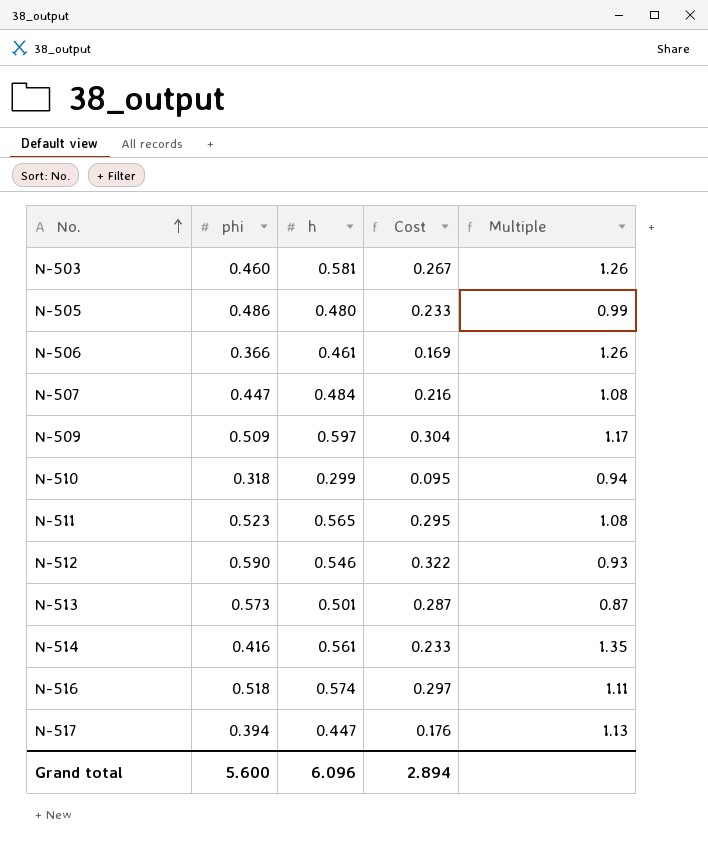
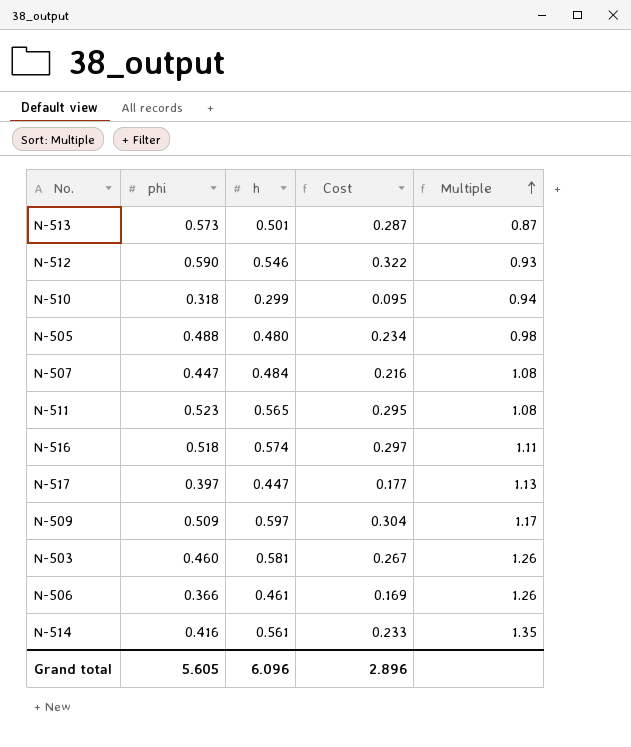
row order: No. ascending -> Multiple ascending
N-505 | phi: 0.486 -> 0.488
N-505 | Cost: 0.233 -> 0.234
N-505 | Multiple: 0.99 -> 0.98
N-517 | phi: 0.394 -> 0.397
N-517 | Cost: 0.176 -> 0.177
Grand total | phi: 5.600 -> 5.605
Grand total | Cost: 2.894 -> 2.896

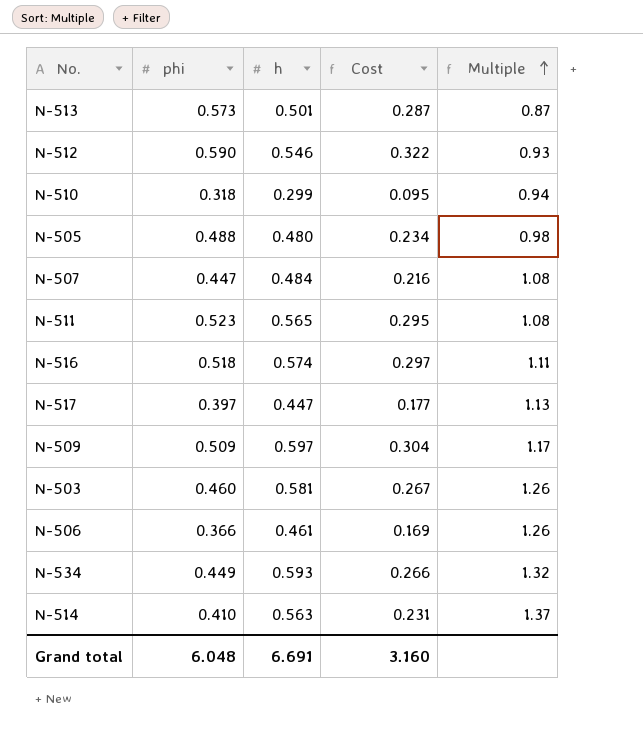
row N-534: none -> 0.449 | 0.593 | 0.266 | 1.32
N-514 | phi: 0.416 -> 0.410
N-514 | h: 0.561 -> 0.563
N-514 | Cost: 0.233 -> 0.231
N-514 | Multiple: 1.35 -> 1.37
Grand total | phi: 5.605 -> 6.048
Grand total | h: 6.096 -> 6.691
Grand total | Cost: 2.896 -> 3.160

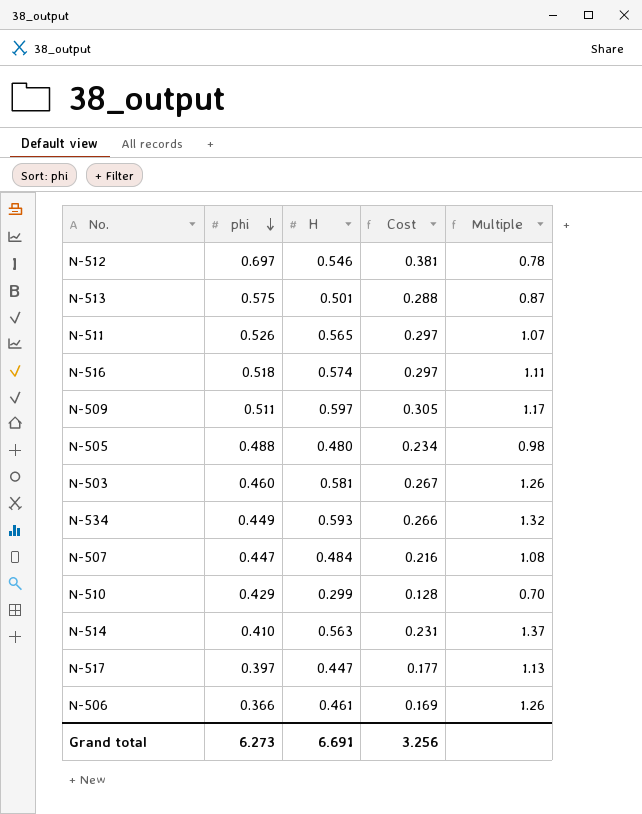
row order: Multiple ascending -> phi descending
column name: h -> H
N-512 | phi: 0.590 -> 0.697
N-512 | Cost: 0.322 -> 0.381
N-512 | Multiple: 0.93 -> 0.78
N-513 | phi: 0.573 -> 0.575
N-513 | Cost: 0.287 -> 0.288
N-511 | phi: 0.523 -> 0.526
N-511 | Cost: 0.295 -> 0.297
N-511 | Multiple: 1.08 -> 1.07
N-509 | phi: 0.509 -> 0.511
N-509 | Cost: 0.304 -> 0.305
N-510 | phi: 0.318 -> 0.429
N-510 | Cost: 0.095 -> 0.128
N-510 | Multiple: 0.94 -> 0.70
Grand total | phi: 6.048 -> 6.273
Grand total | Cost: 3.160 -> 3.256

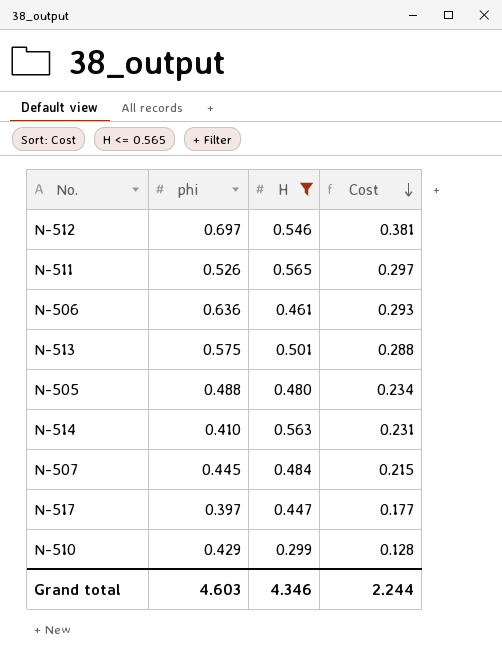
filter: none -> H <= 0.565
row order: phi descending -> Cost descending
column Multiple | formula: [H] / [phi] -> none
N-506 | phi: 0.366 -> 0.636
N-506 | Cost: 0.169 -> 0.293
N-507 | phi: 0.447 -> 0.445
N-507 | Cost: 0.216 -> 0.215
Grand total | phi: 6.273 -> 4.603
Grand total | H: 6.691 -> 4.346
Grand total | Cost: 3.256 -> 2.244

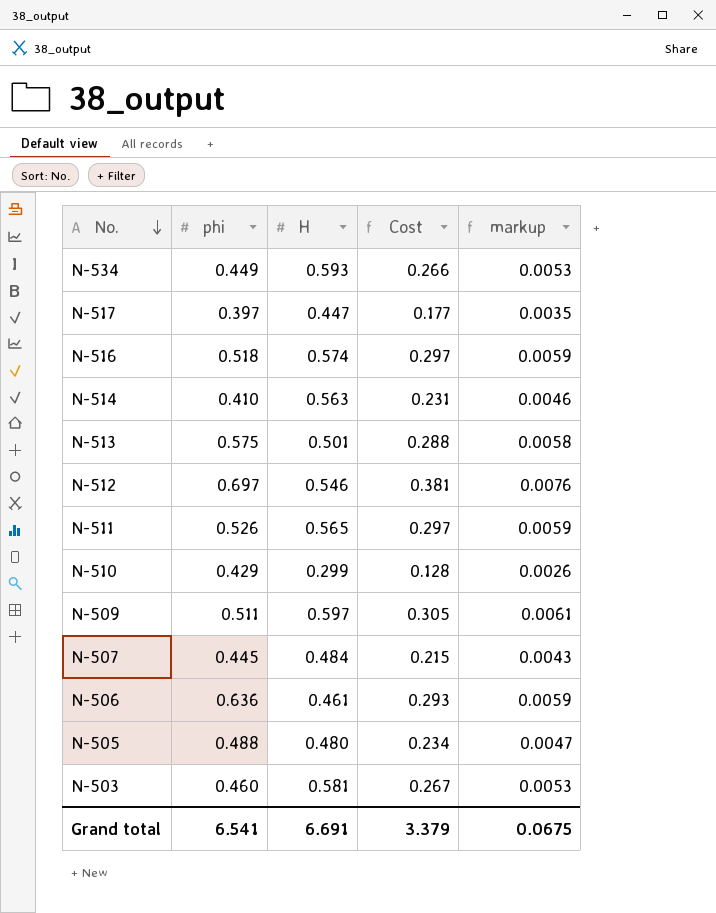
filter: H <= 0.565 -> none
row order: Cost descending -> No. descending
column markup | formula: none -> [Cost] * 0.02
Grand total | phi: 4.603 -> 6.541
Grand total | H: 4.346 -> 6.691
Grand total | Cost: 2.244 -> 3.379

